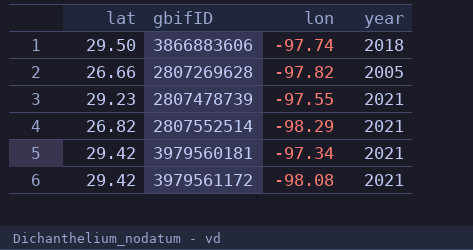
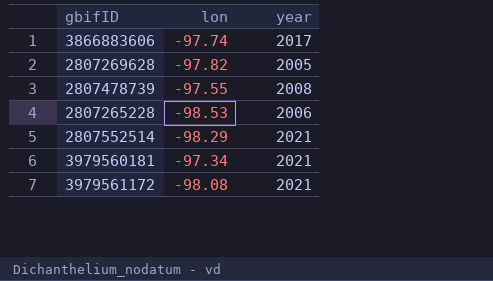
column lat | position: 1 -> none
3866883606 | year: 2018 -> 2017
2807478739 | year: 2021 -> 2008
row 2807265228: none -> -98.53 | 2006

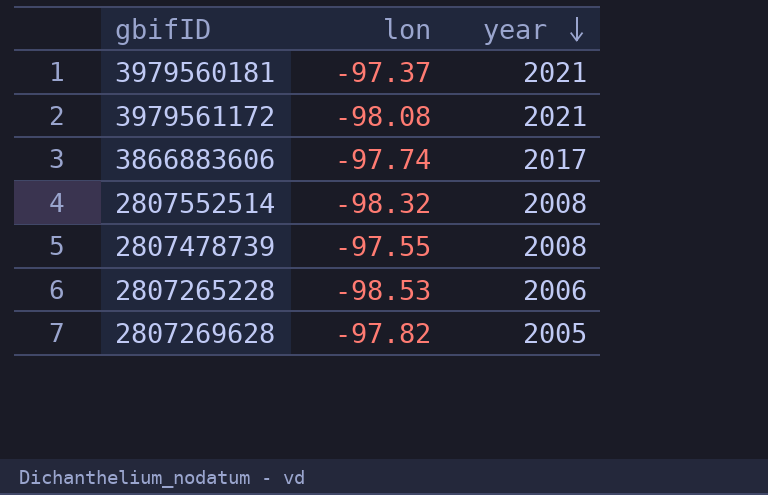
row order: none -> year descending
3979560181 | lon: -97.34 -> -97.37
2807552514 | lon: -98.29 -> -98.32
2807552514 | year: 2021 -> 2008

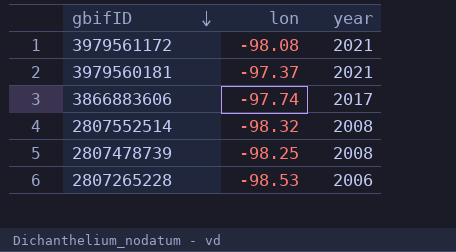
row order: year descending -> gbifID descending
row 2807269628: -97.82 | 2005 -> none
2807478739 | lon: -97.55 -> -98.25

